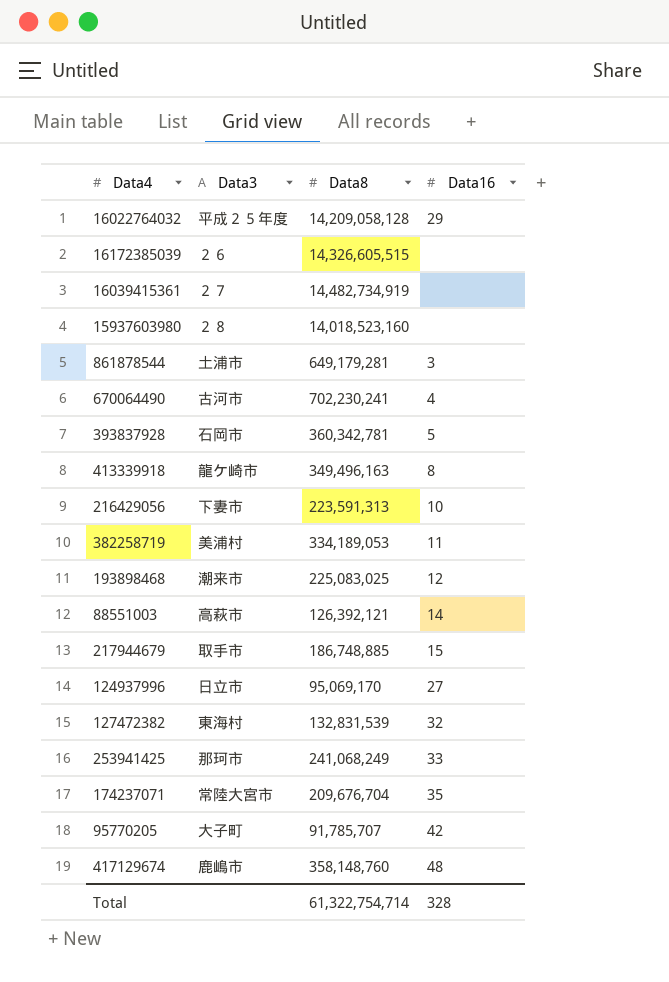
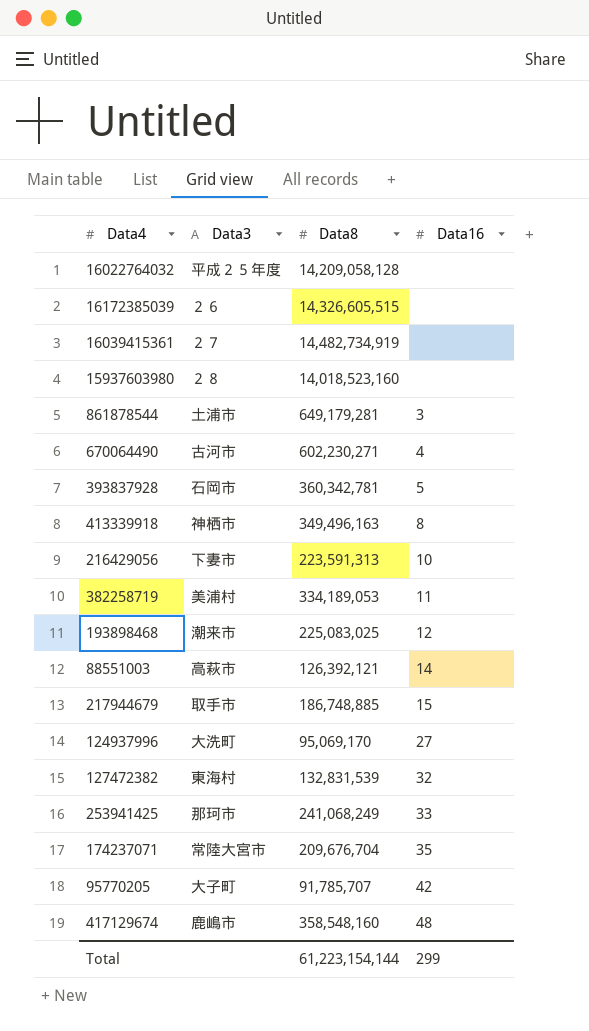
16022764032 | Data16: 29 -> none
670064490 | Data8: 702,230,241 -> 602,230,271
413339918 | Data3: 龍ケ崎市 -> 神栖市
124937996 | Data3: 日立市 -> 大洗町
417129674 | Data8: 358,148,760 -> 358,548,160
Total | Data8: 61,322,754,714 -> 61,223,154,144
Total | Data16: 328 -> 299

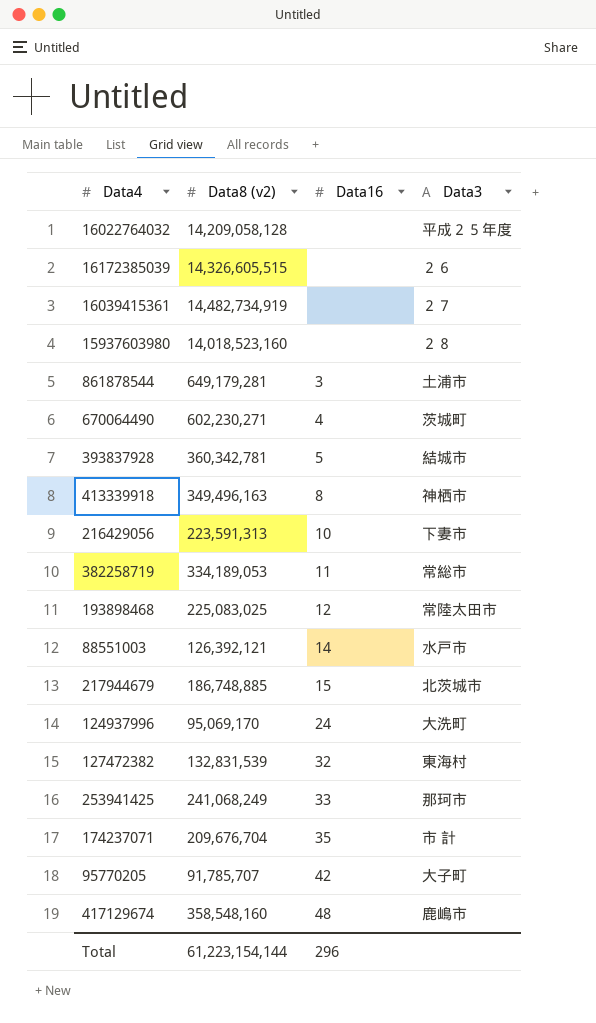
column name: Data8 -> Data8 (v2)
column Data3 | position: 2 -> 4
670064490 | Data3: 古河市 -> 茨城町
393837928 | Data3: 石岡市 -> 結城市
382258719 | Data3: 美浦村 -> 常総市
193898468 | Data3: 潮来市 -> 常陸太田市
88551003 | Data3: 高萩市 -> 水戸市
217944679 | Data3: 取手市 -> 北茨城市
124937996 | Data16: 27 -> 24
174237071 | Data3: 常陸大宮市 -> 市 計
Total | Data16: 299 -> 296

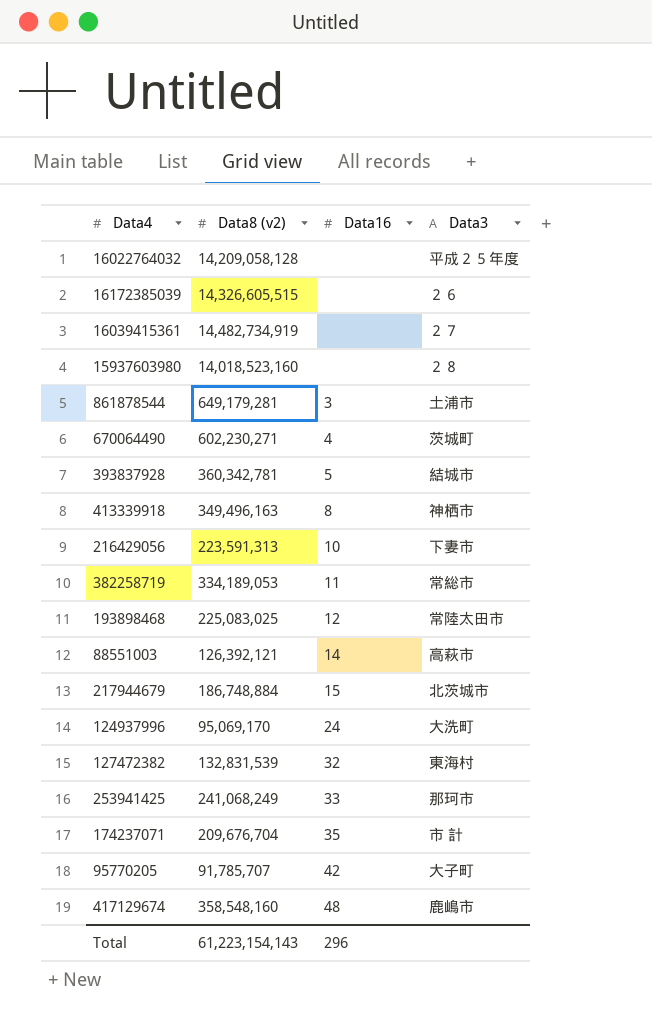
88551003 | Data3: 水戸市 -> 高萩市
217944679 | Data8 (v2): 186,748,885 -> 186,748,884
Total | Data8 (v2): 61,223,154,144 -> 61,223,154,143

